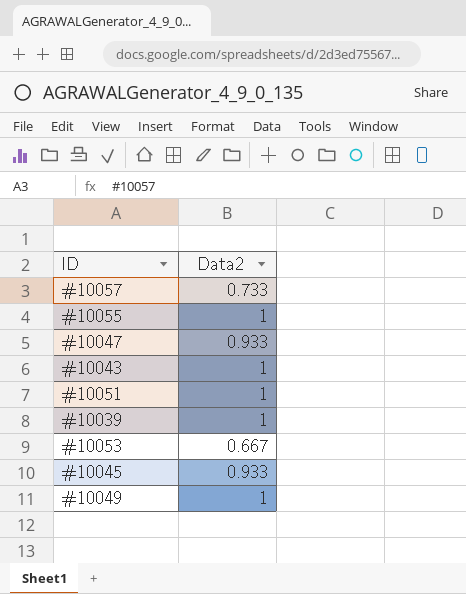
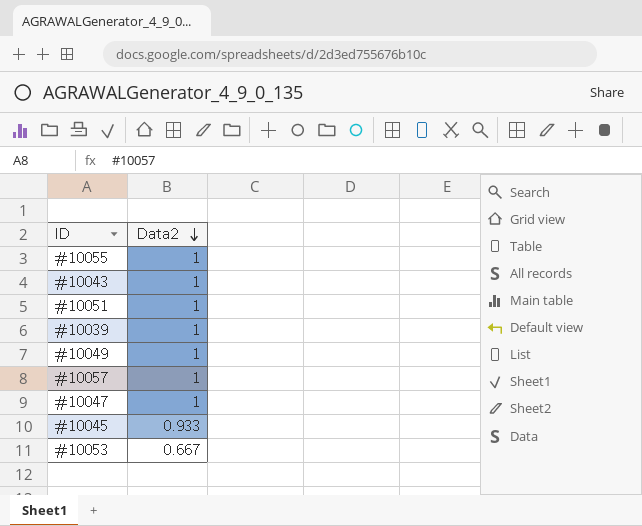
row order: none -> Data2 descending
#10057 | Data2: 0.733 -> 1
#10047 | Data2: 0.933 -> 1

